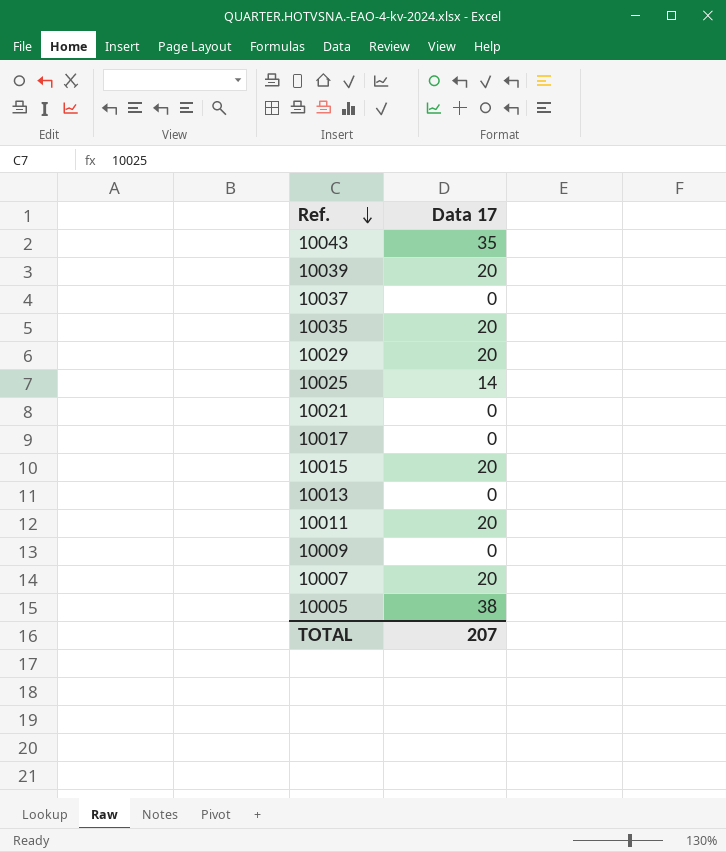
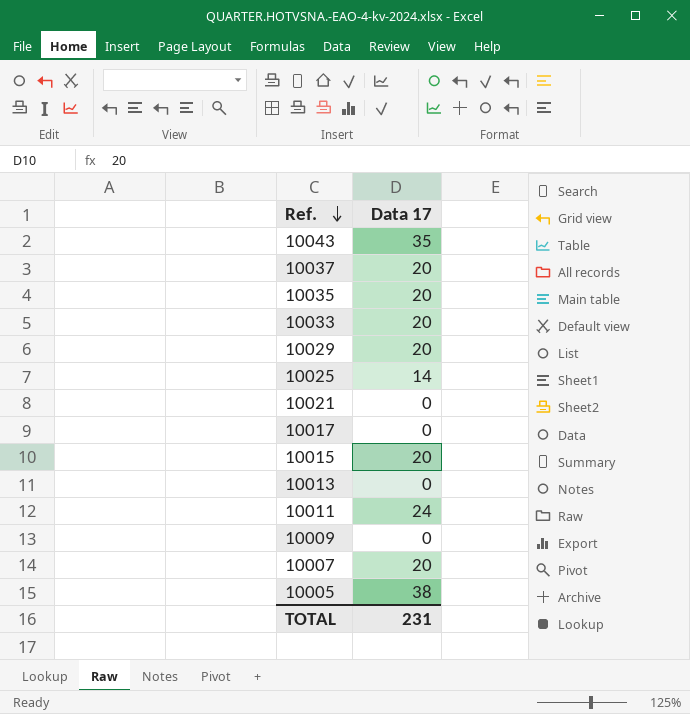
row 10039: 20 -> none
10037 | Data 17: 0 -> 20
row 10033: none -> 20
10011 | Data 17: 20 -> 24
TOTAL | Data 17: 207 -> 231

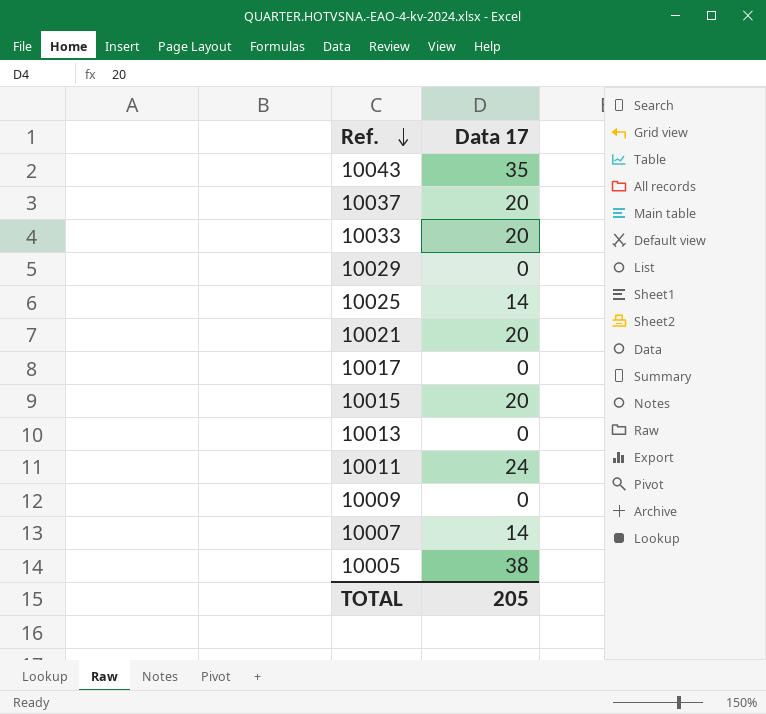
row 10035: 20 -> none
10029 | Data 17: 20 -> 0
10021 | Data 17: 0 -> 20
10007 | Data 17: 20 -> 14
TOTAL | Data 17: 231 -> 205

